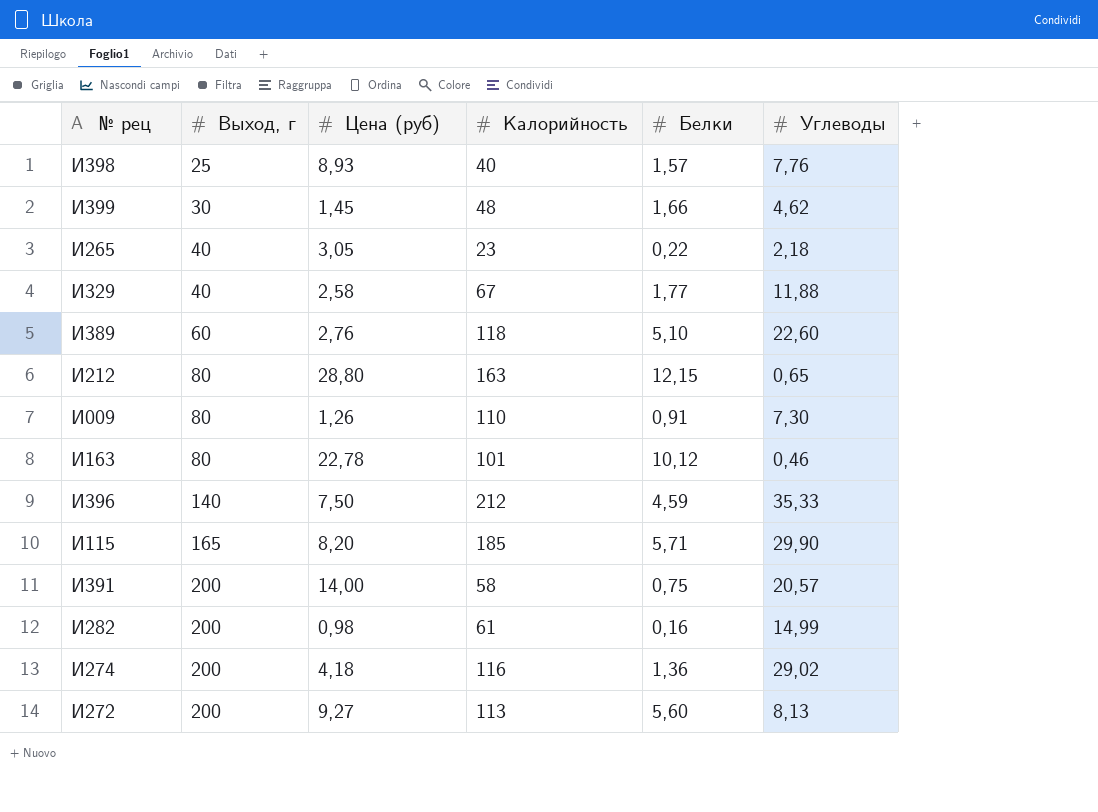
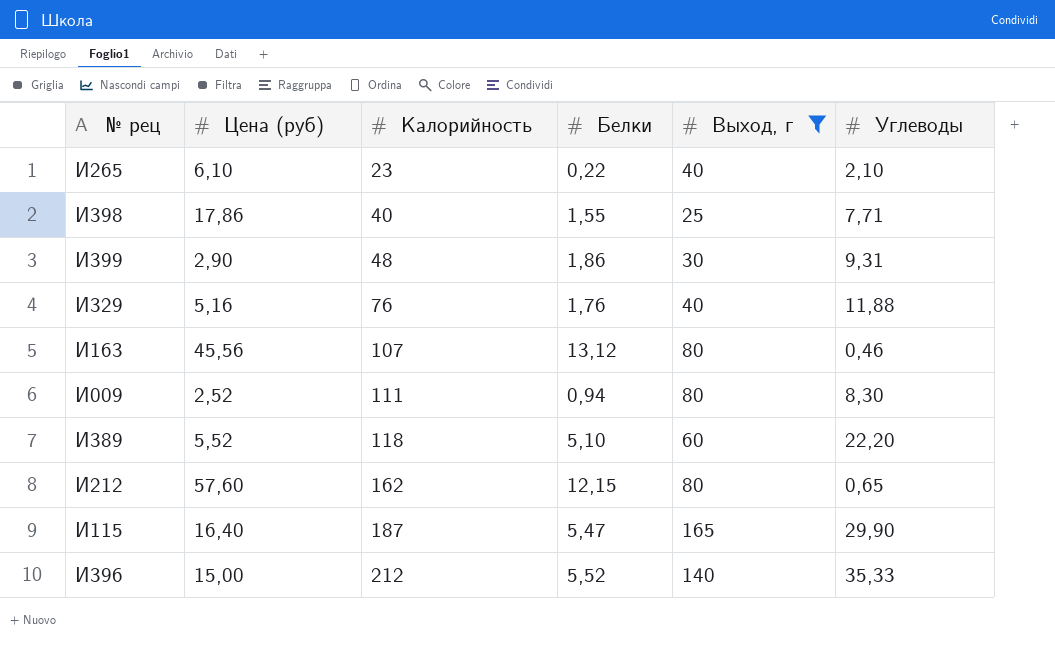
filter: none -> Выход, г != 200
row order: Выход, г ascending -> Калорийность ascending
column Выход, г | position: 2 -> 5
И265 | Цена (руб): 3,05 -> 6,10
И265 | Углеводы: 2,18 -> 2,10
И398 | Цена (руб): 8,93 -> 17,86
И398 | Белки: 1,57 -> 1,55
И398 | Углеводы: 7,76 -> 7,71
И399 | Цена (руб): 1,45 -> 2,90
И399 | Белки: 1,66 -> 1,86
И399 | Углеводы: 4,62 -> 9,31
И329 | Цена (руб): 2,58 -> 5,16
И329 | Калорийность: 67 -> 76
И329 | Белки: 1,77 -> 1,76
И163 | Цена (руб): 22,78 -> 45,56
И163 | Калорийность: 101 -> 107
И163 | Белки: 10,12 -> 13,12
И009 | Цена (руб): 1,26 -> 2,52
И009 | Калорийность: 110 -> 111
И009 | Белки: 0,91 -> 0,94
И009 | Углеводы: 7,30 -> 8,30
И389 | Цена (руб): 2,76 -> 5,52
И389 | Углеводы: 22,60 -> 22,20
И212 | Цена (руб): 28,80 -> 57,60
И212 | Калорийность: 163 -> 162
И115 | Цена (руб): 8,20 -> 16,40
И115 | Калорийность: 185 -> 187
И115 | Белки: 5,71 -> 5,47
И396 | Цена (руб): 7,50 -> 15,00
И396 | Белки: 4,59 -> 5,52

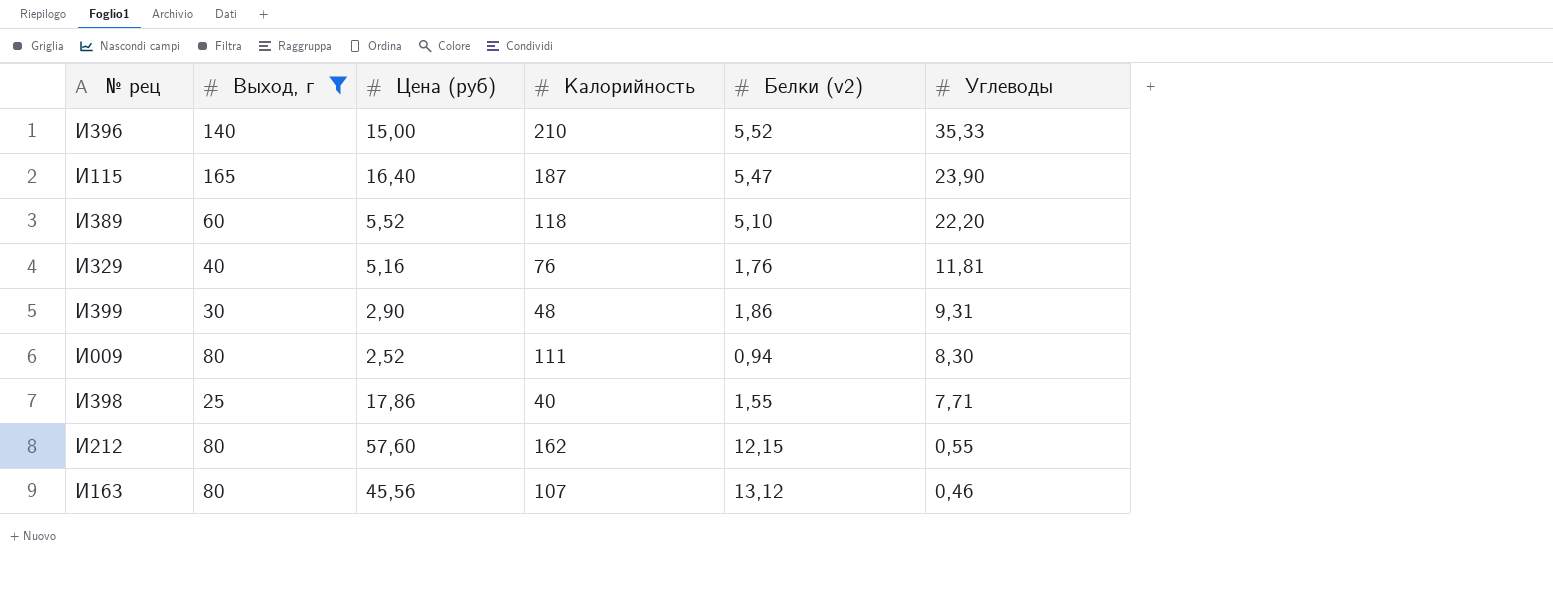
row order: Калорийность ascending -> Углеводы descending
column Выход, г | position: 5 -> 2
column name: Белки -> Белки (v2)
row И265: 6,10 | 23 | 0,22 | 40 | 2,10 -> none
И396 | Калорийность: 212 -> 210
И115 | Углеводы: 29,90 -> 23,90
И329 | Углеводы: 11,88 -> 11,81
И212 | Углеводы: 0,65 -> 0,55

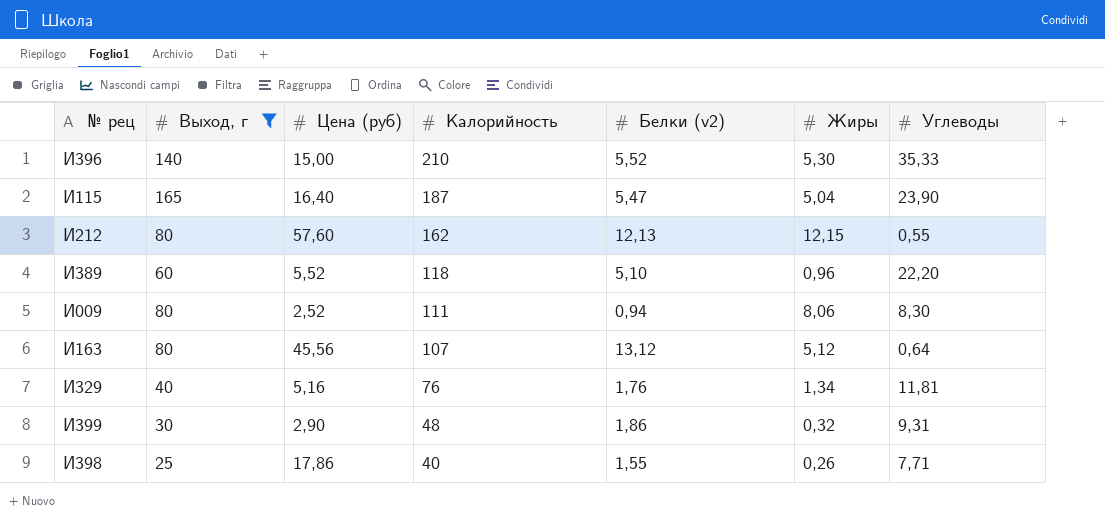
row order: Углеводы descending -> Калорийность descending
column Жиры | position: none -> 6
И212 | Белки (v2): 12,15 -> 12,13
И163 | Углеводы: 0,46 -> 0,64

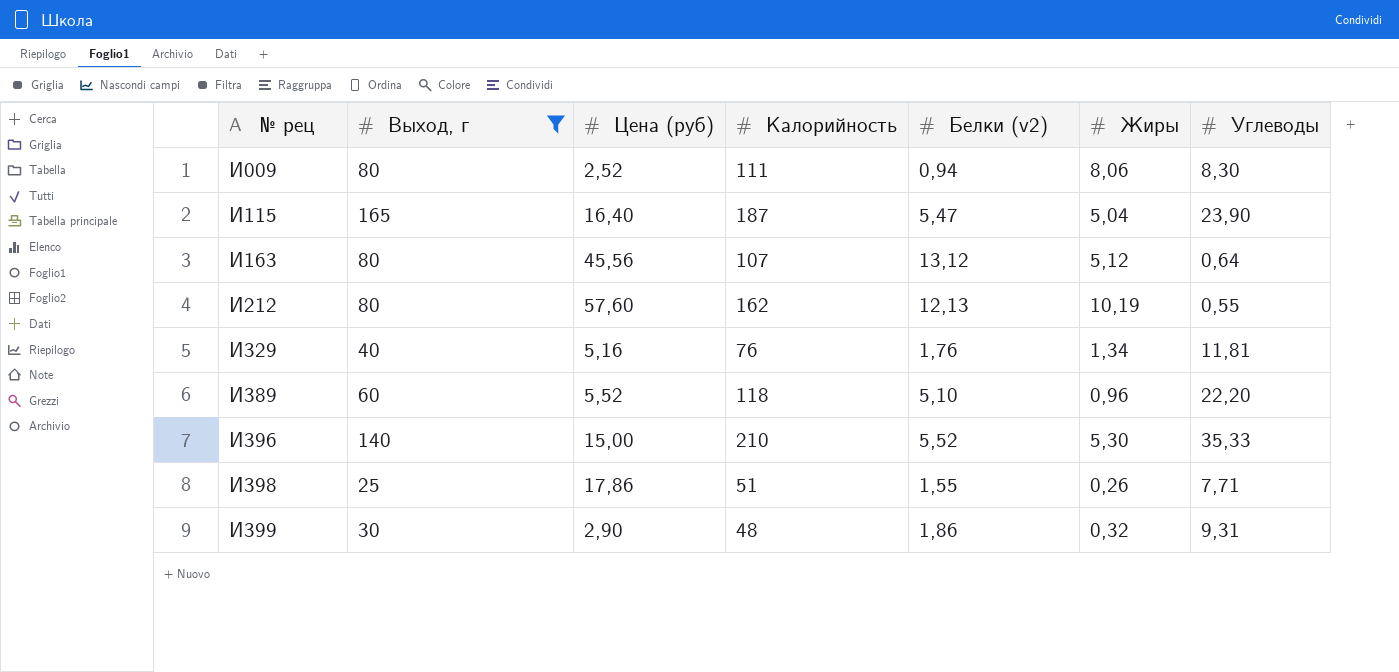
row order: Калорийность descending -> № рец ascending
И212 | Жиры: 12,15 -> 10,19
И398 | Калорийность: 40 -> 51

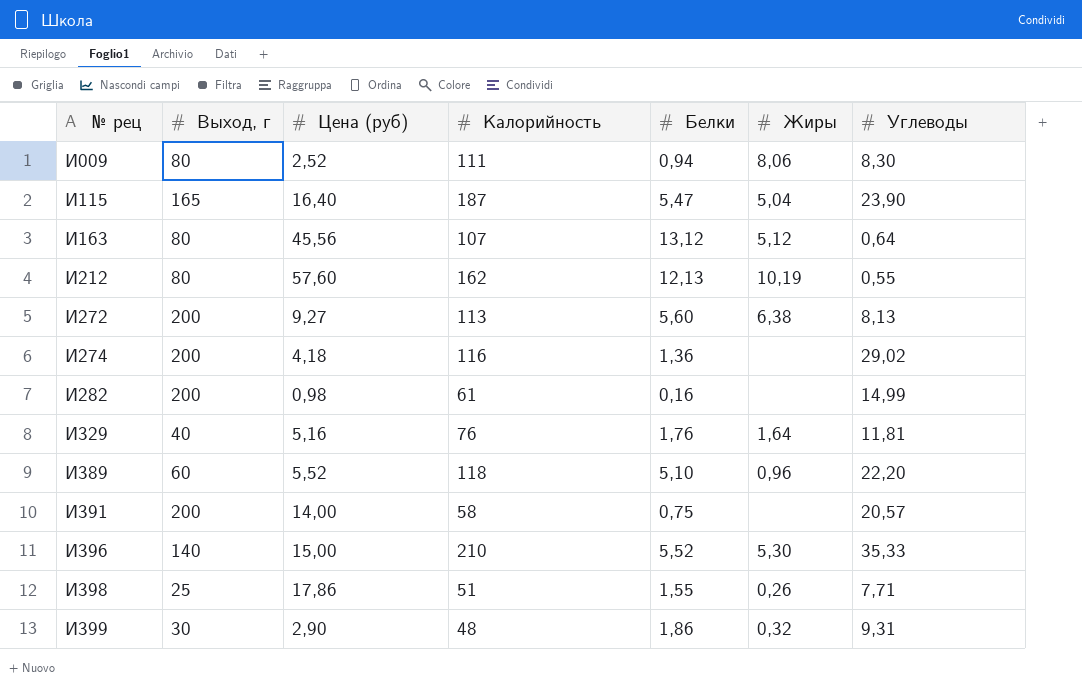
filter: Выход, г != 200 -> none
column name: Белки (v2) -> Белки
И329 | Жиры: 1,34 -> 1,64

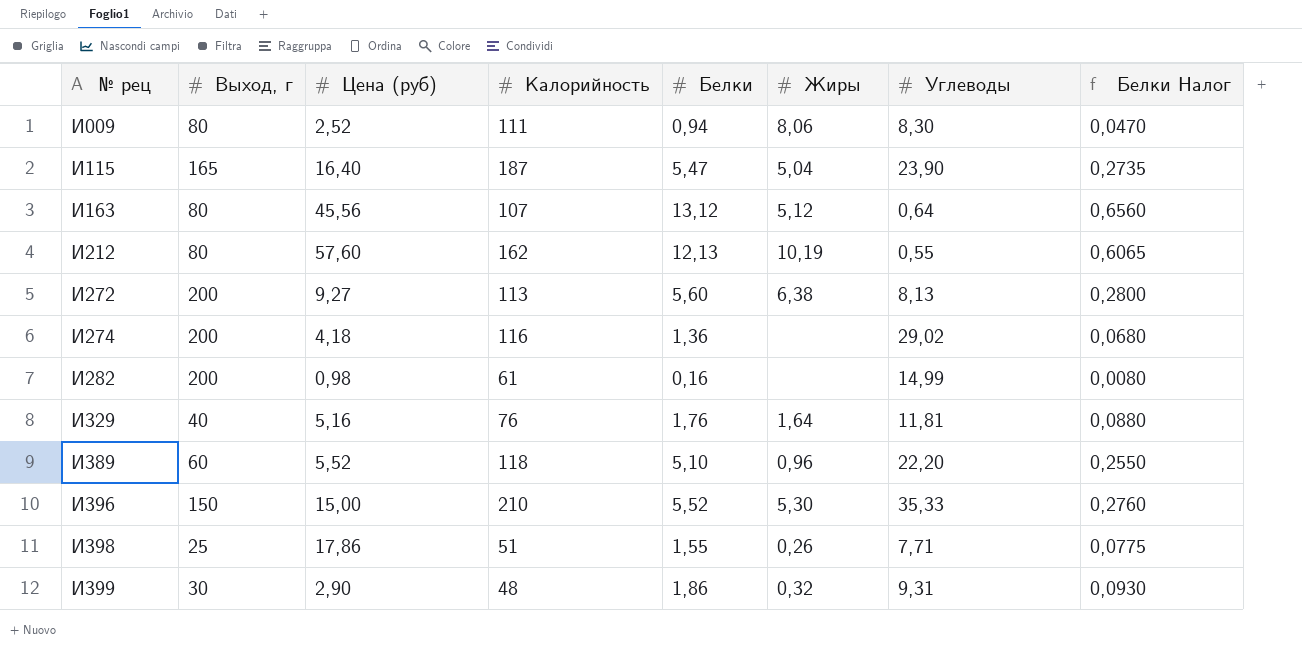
column Белки Налог | formula: none -> [Белки] * 0,05
row И391: 200 | 14,00 | 58 | 0,75 | none | 20,57 -> none
И396 | Выход, г: 140 -> 150

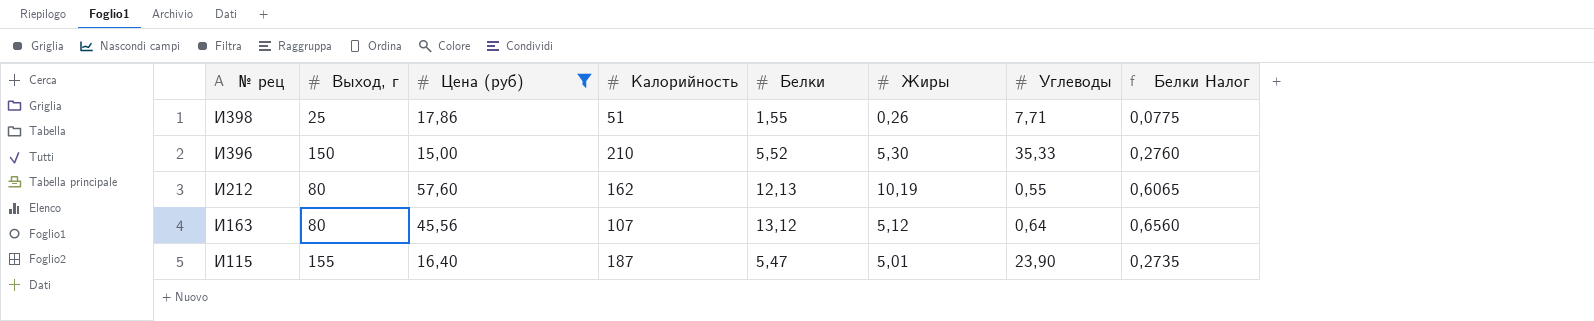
filter: none -> Цена (руб) >= 15,00
row order: № рец ascending -> № рец descending
И115 | Выход, г: 165 -> 155
И115 | Жиры: 5,04 -> 5,01

